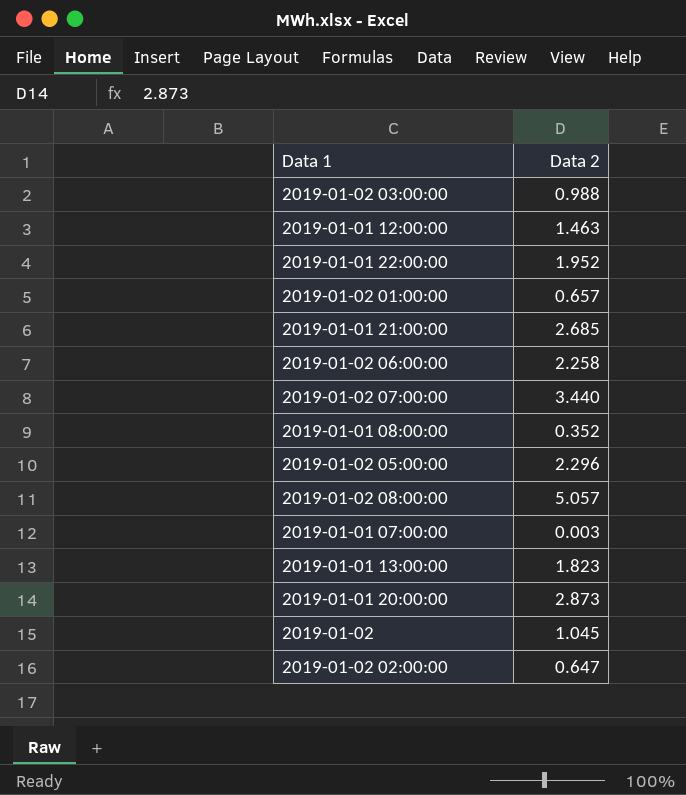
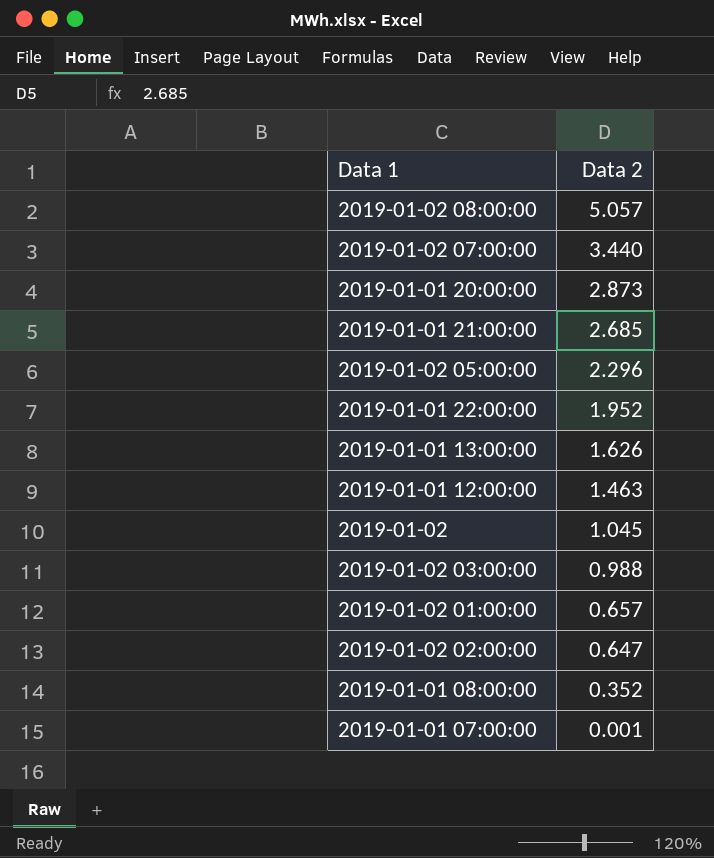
row order: none -> Data 2 descending
row 2019-01-02 06:00:00: 2.258 -> none
2019-01-01 13:00:00 | Data 2: 1.823 -> 1.626
2019-01-01 07:00:00 | Data 2: 0.003 -> 0.001

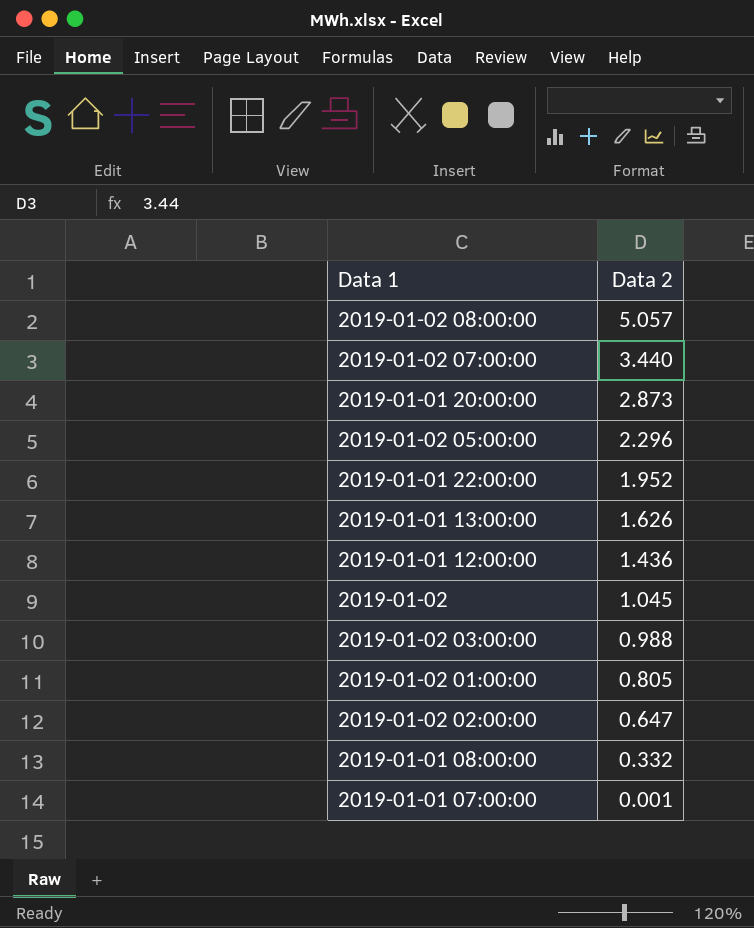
row 2019-01-01 21:00:00: 2.685 -> none
2019-01-01 12:00:00 | Data 2: 1.463 -> 1.436
2019-01-02 01:00:00 | Data 2: 0.657 -> 0.805
2019-01-01 08:00:00 | Data 2: 0.352 -> 0.332

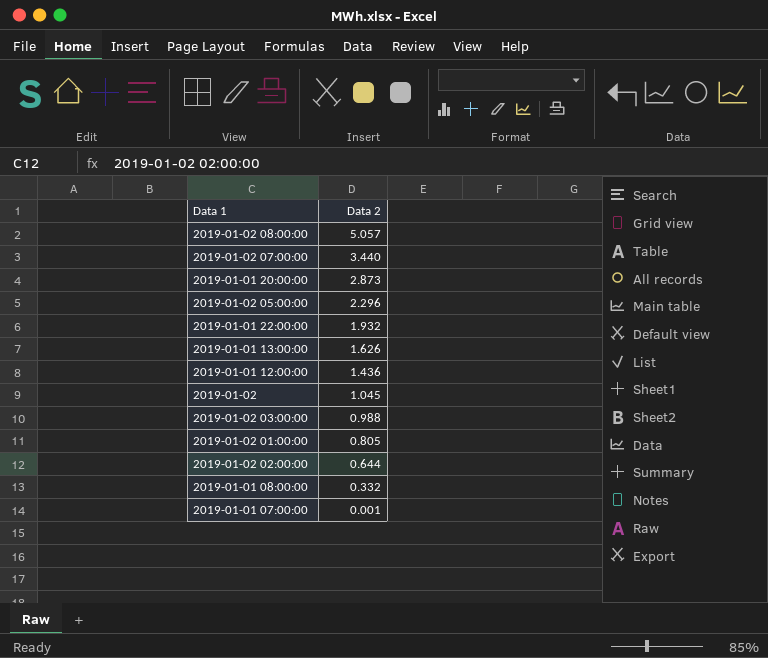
2019-01-01 22:00:00 | Data 2: 1.952 -> 1.932
2019-01-02 02:00:00 | Data 2: 0.647 -> 0.644

